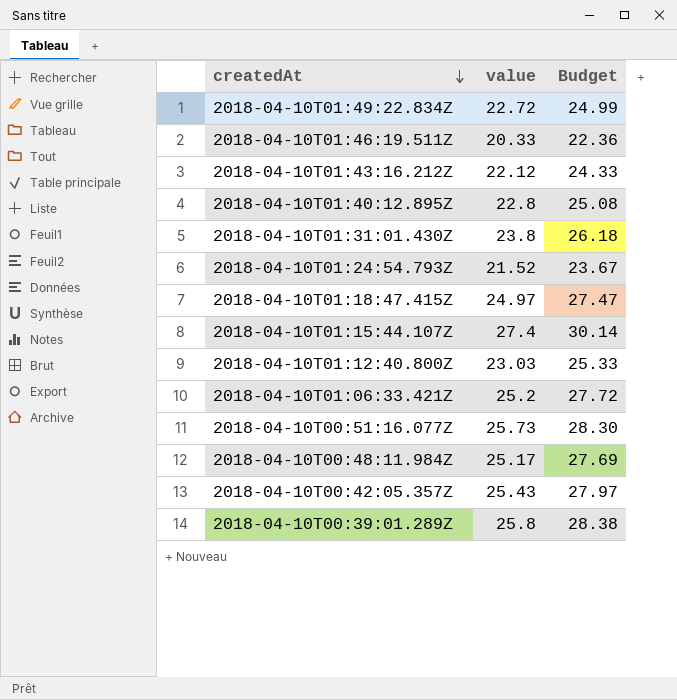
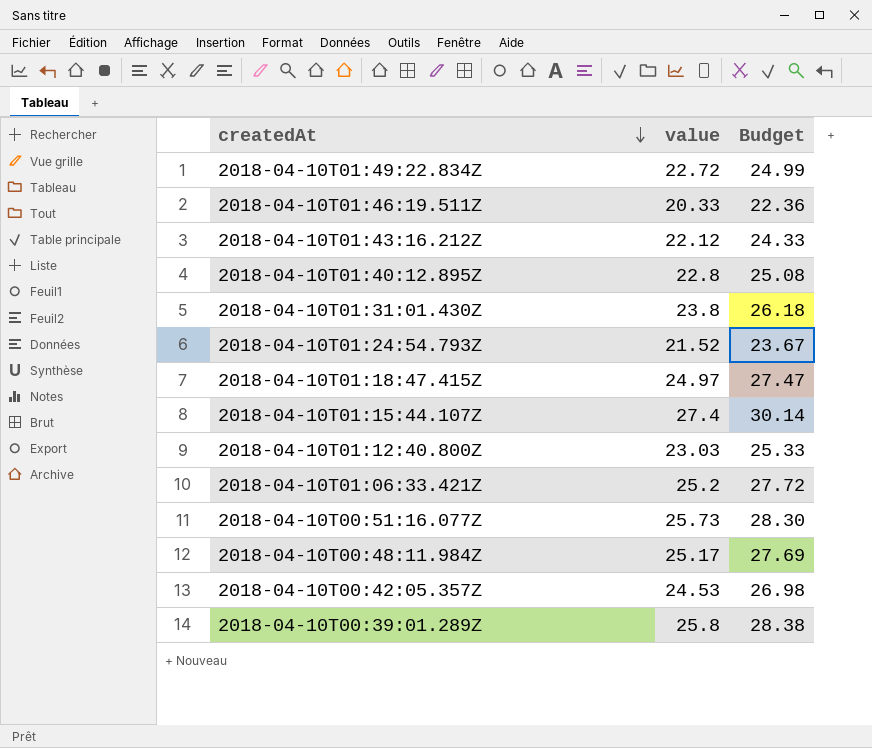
2018-04-10T00:42:05.357Z | value: 25.43 -> 24.53
2018-04-10T00:42:05.357Z | Budget: 27.97 -> 26.98

